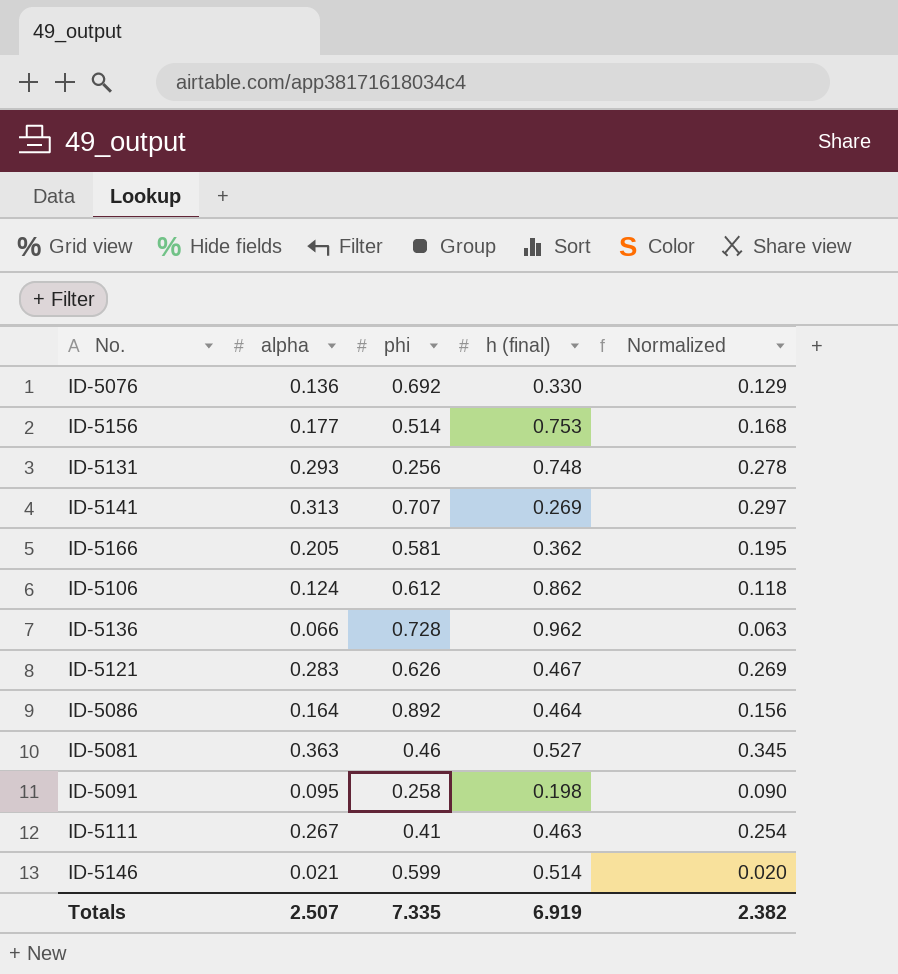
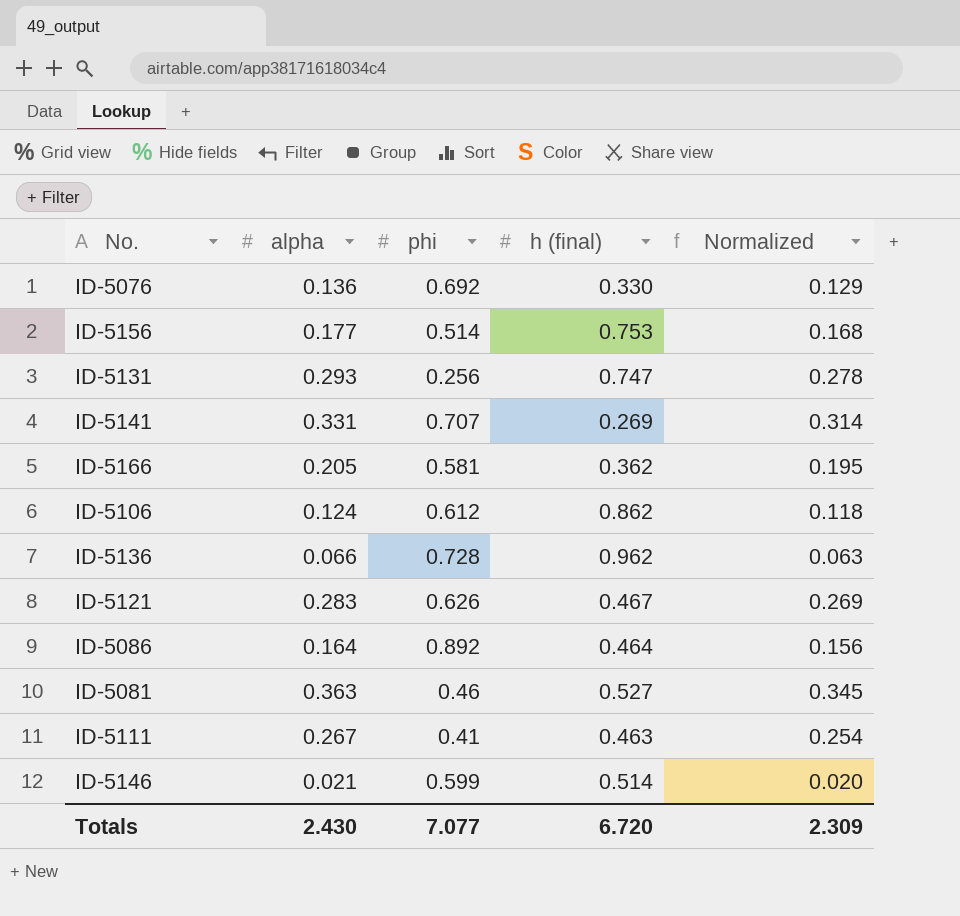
row ID-5091: 0.095 | 0.258 | 0.198 | 0.090 -> none
ID-5131 | h (final): 0.748 -> 0.747
ID-5141 | alpha: 0.313 -> 0.331
ID-5141 | Normalized: 0.297 -> 0.314
Totals | alpha: 2.507 -> 2.430
Totals | phi: 7.335 -> 7.077
Totals | h (final): 6.919 -> 6.720
Totals | Normalized: 2.382 -> 2.309

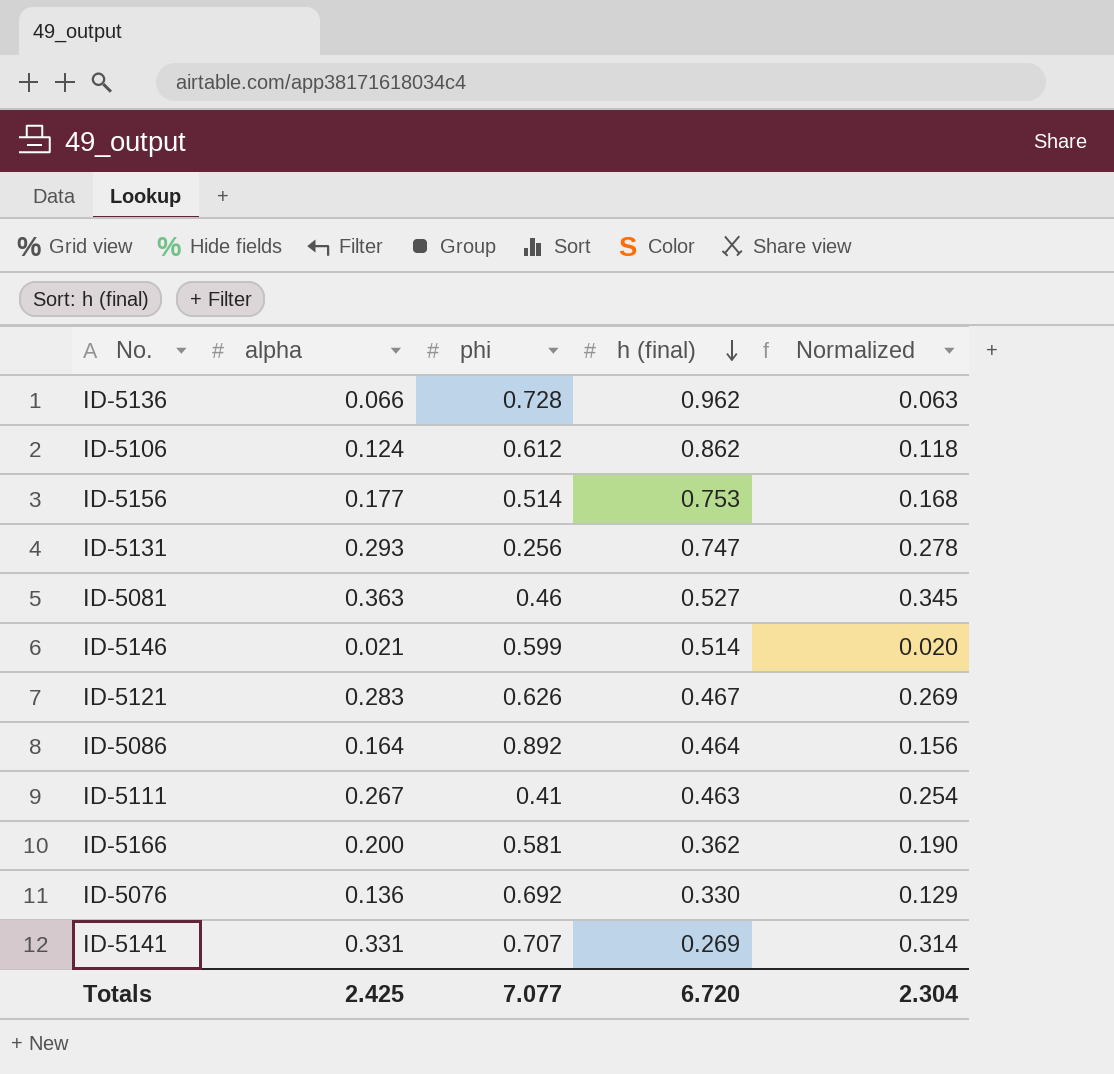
row order: none -> h (final) descending
ID-5166 | alpha: 0.205 -> 0.200
ID-5166 | Normalized: 0.195 -> 0.190
Totals | alpha: 2.430 -> 2.425
Totals | Normalized: 2.309 -> 2.304

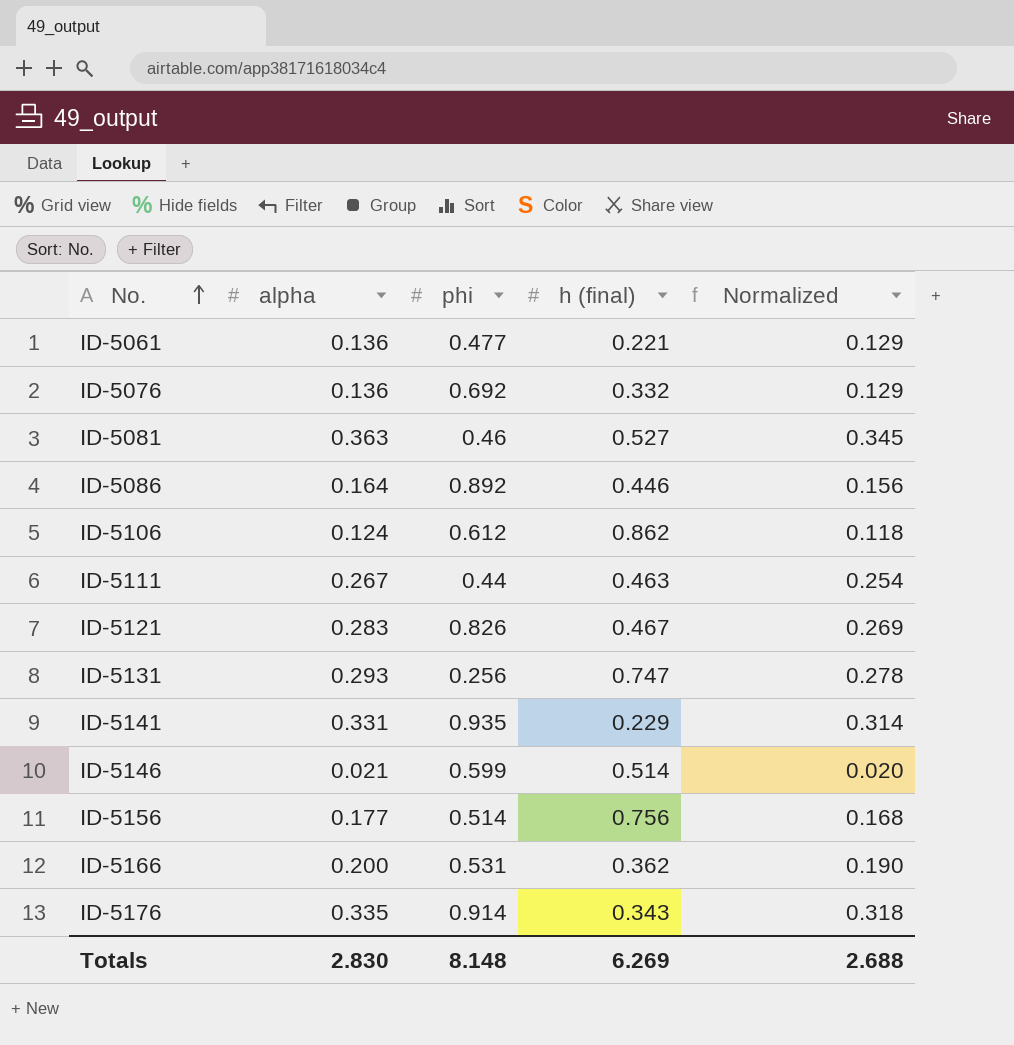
row order: h (final) descending -> No. ascending
row ID-5136: 0.066 | 0.728 | 0.962 | 0.063 -> none
row ID-5061: none -> 0.136 | 0.477 | 0.221 | 0.129
ID-5076 | h (final): 0.330 -> 0.332
ID-5086 | h (final): 0.464 -> 0.446
ID-5111 | phi: 0.41 -> 0.44
ID-5121 | phi: 0.626 -> 0.826
ID-5141 | phi: 0.707 -> 0.935
ID-5141 | h (final): 0.269 -> 0.229
ID-5156 | h (final): 0.753 -> 0.756
ID-5166 | phi: 0.581 -> 0.531
row ID-5176: none -> 0.335 | 0.914 | 0.343 | 0.318
Totals | alpha: 2.425 -> 2.830
Totals | phi: 7.077 -> 8.148
Totals | h (final): 6.720 -> 6.269
Totals | Normalized: 2.304 -> 2.688

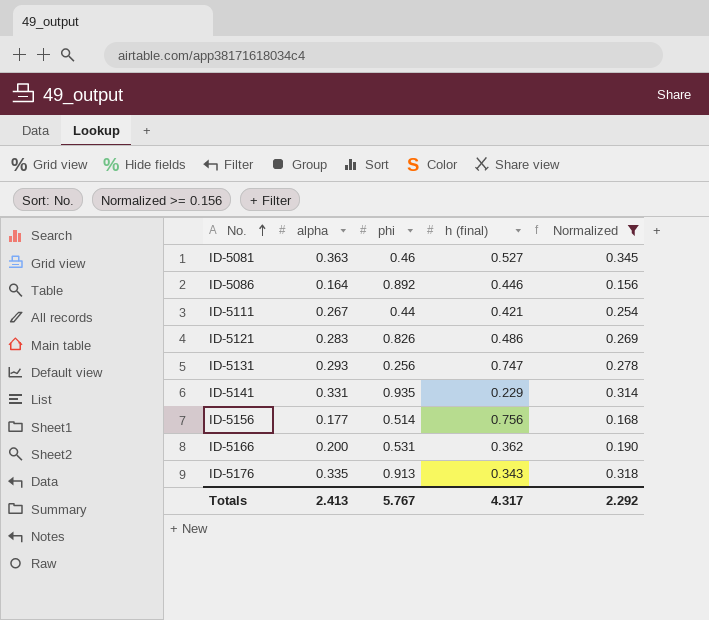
filter: none -> Normalized >= 0.156
ID-5111 | h (final): 0.463 -> 0.421
ID-5121 | h (final): 0.467 -> 0.486
ID-5176 | phi: 0.914 -> 0.913
Totals | alpha: 2.830 -> 2.413
Totals | phi: 8.148 -> 5.767
Totals | h (final): 6.269 -> 4.317
Totals | Normalized: 2.688 -> 2.292

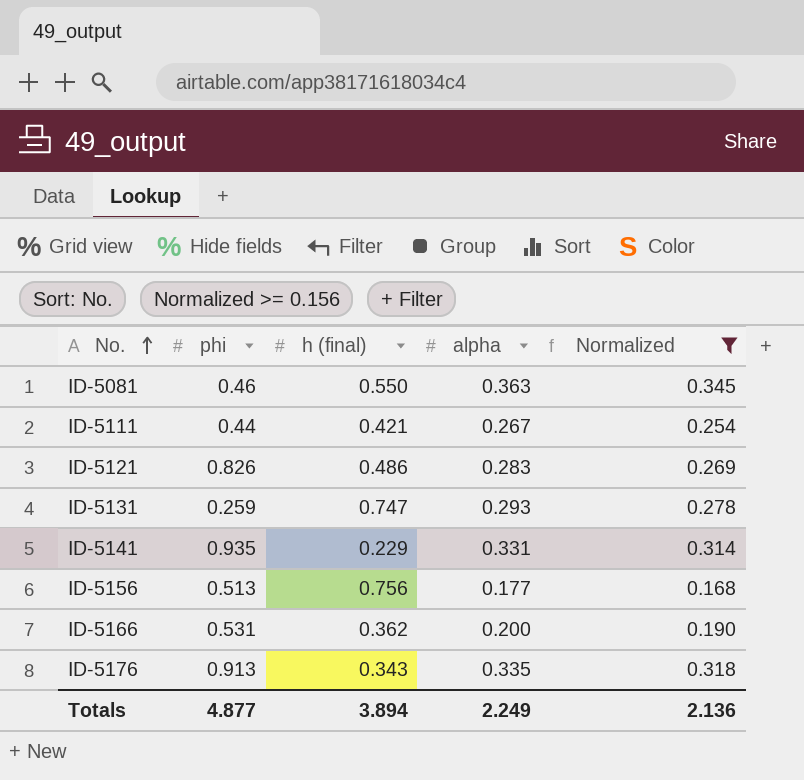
column alpha | position: 2 -> 4
row ID-5086: 0.164 | 0.892 | 0.446 | 0.156 -> none
ID-5081 | h (final): 0.527 -> 0.550
ID-5131 | phi: 0.256 -> 0.259
ID-5156 | phi: 0.514 -> 0.513
Totals | phi: 5.767 -> 4.877
Totals | h (final): 4.317 -> 3.894
Totals | alpha: 2.413 -> 2.249
Totals | Normalized: 2.292 -> 2.136

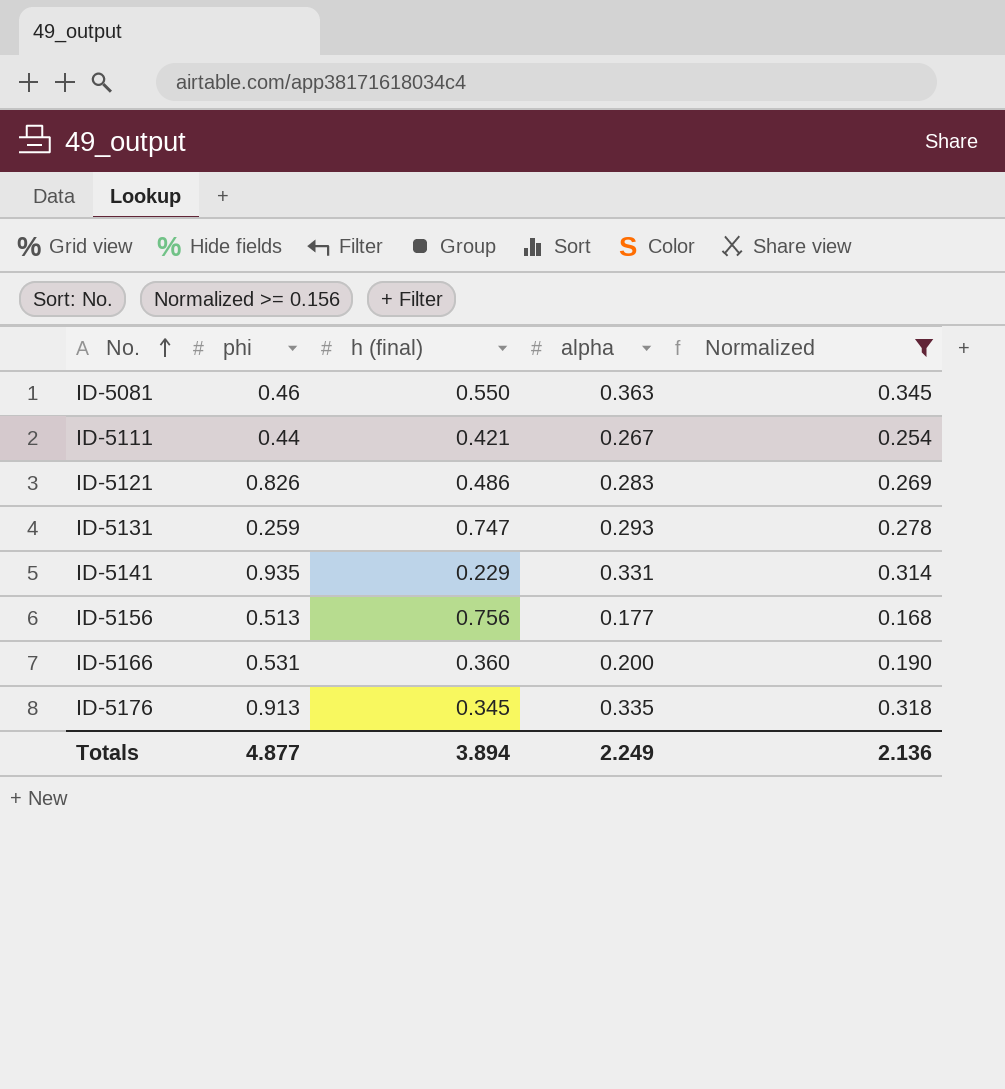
ID-5166 | h (final): 0.362 -> 0.360
ID-5176 | h (final): 0.343 -> 0.345

